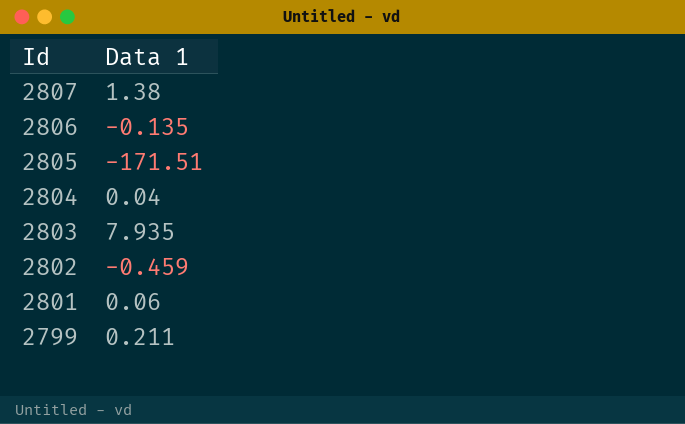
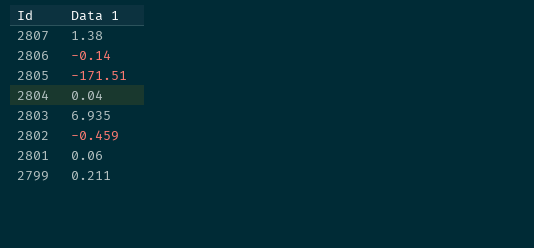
2806 | Data 1: -0.135 -> -0.14
2803 | Data 1: 7.935 -> 6.935

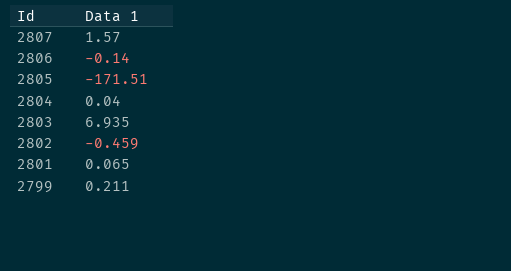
2807 | Data 1: 1.38 -> 1.57
2801 | Data 1: 0.06 -> 0.065

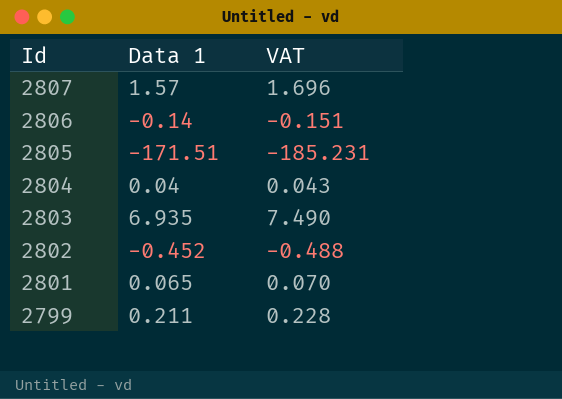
column VAT | formula: none -> [Data 1] * 1.08
2802 | Data 1: -0.459 -> -0.452

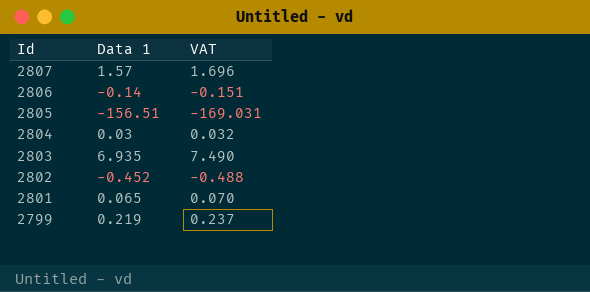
2805 | Data 1: -171.51 -> -156.51
2805 | VAT: -185.231 -> -169.031
2804 | Data 1: 0.04 -> 0.03
2804 | VAT: 0.043 -> 0.032
2799 | Data 1: 0.211 -> 0.219
2799 | VAT: 0.228 -> 0.237

